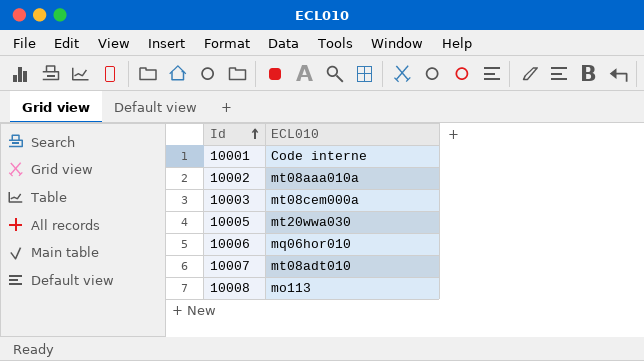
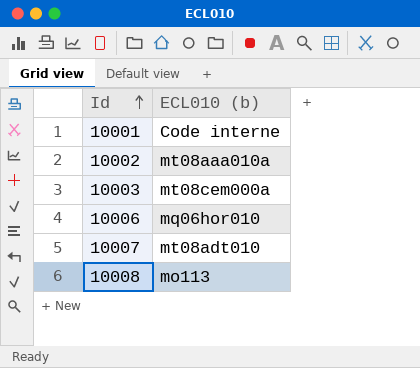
column name: ECL010 -> ECL010 (b)
row 10005: mt20wwa030 -> none

